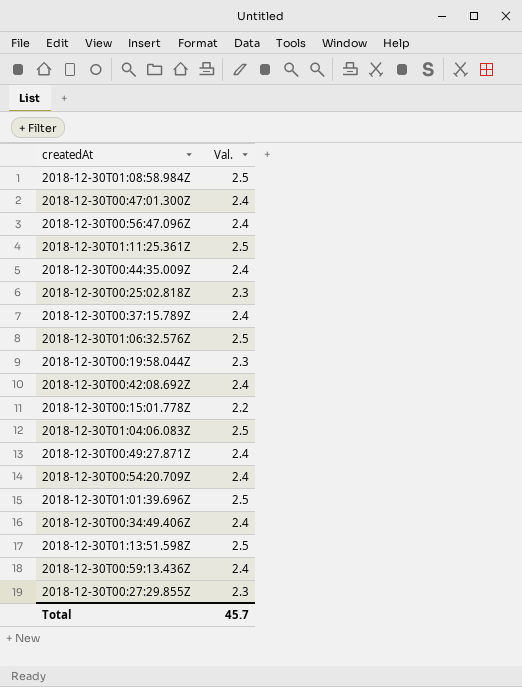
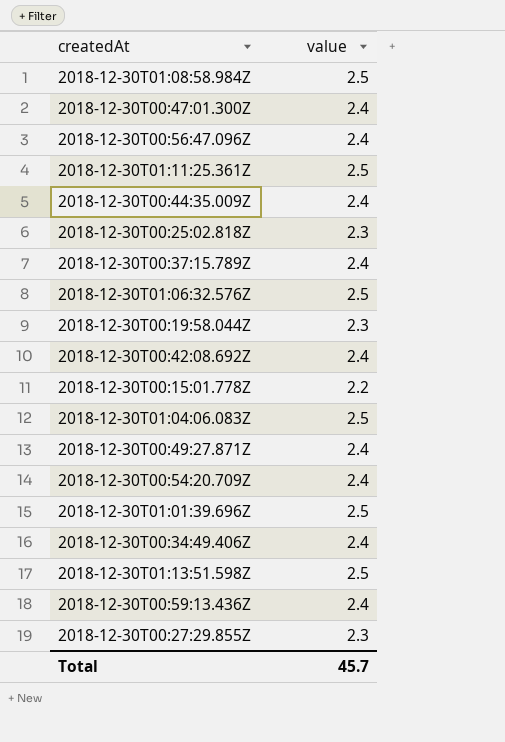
column name: Val. -> value

